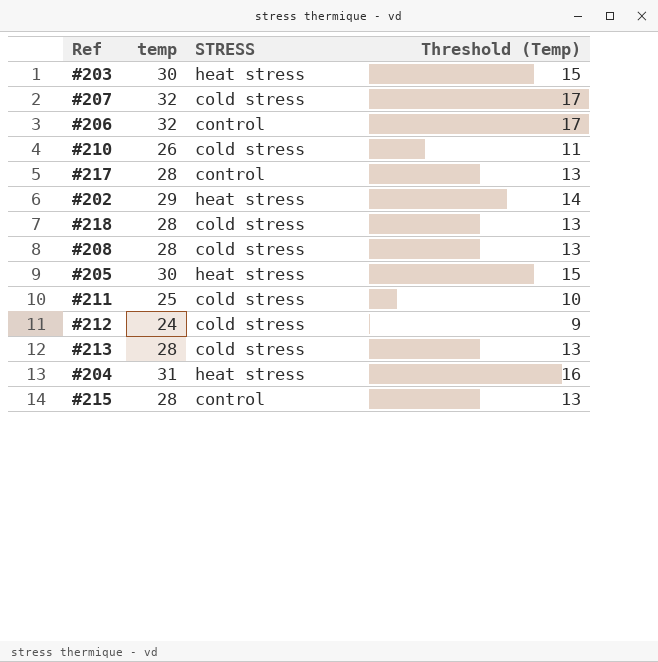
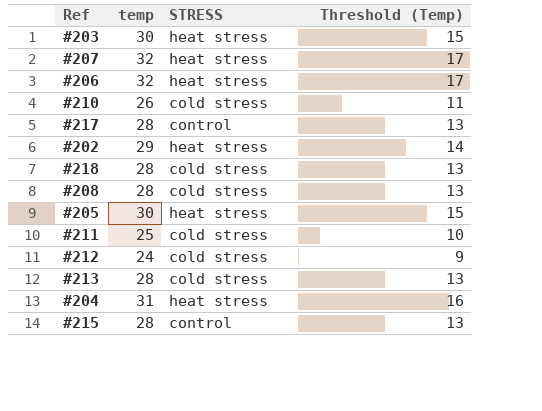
#207 | STRESS: cold stress -> heat stress
#206 | STRESS: control -> heat stress

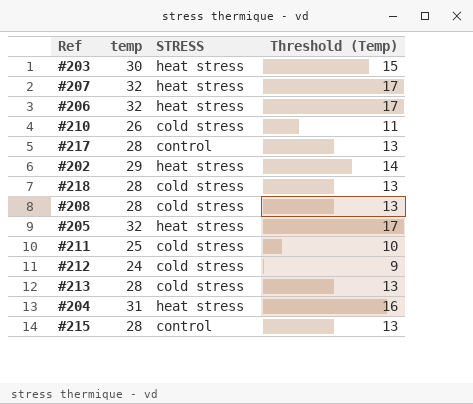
#205 | temp: 30 -> 32
#205 | Threshold (Temp): 15 -> 17

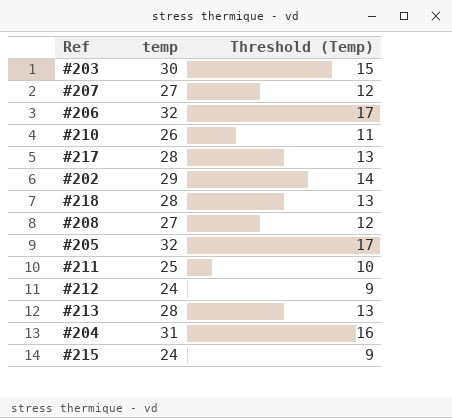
column STRESS | position: 3 -> none
#207 | temp: 32 -> 27
#207 | Threshold (Temp): 17 -> 12
#208 | temp: 28 -> 27
#208 | Threshold (Temp): 13 -> 12
#215 | temp: 28 -> 24
#215 | Threshold (Temp): 13 -> 9

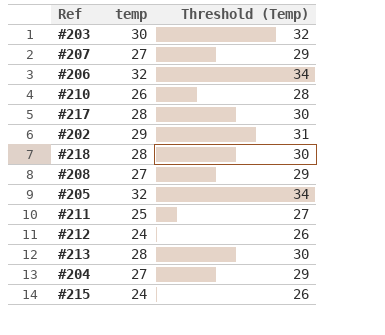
column Threshold (Temp) | formula: [temp] - 15 -> [temp] + 2
#204 | temp: 31 -> 27

